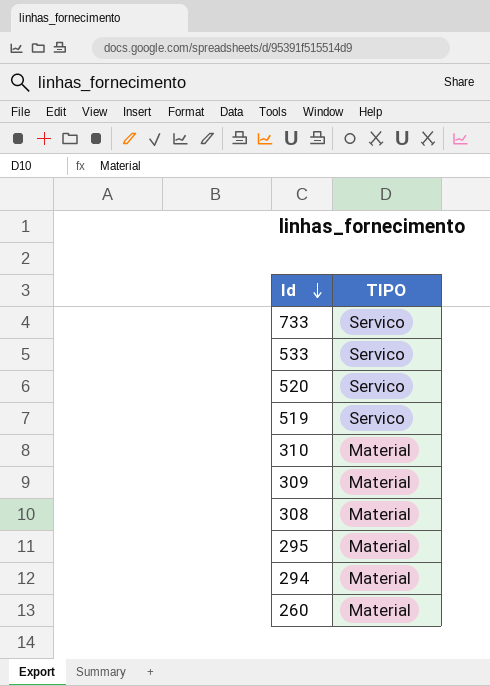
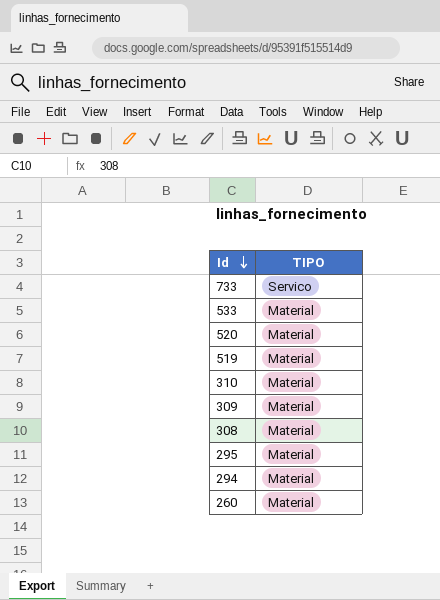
533 | TIPO: Servico -> Material
520 | TIPO: Servico -> Material
519 | TIPO: Servico -> Material

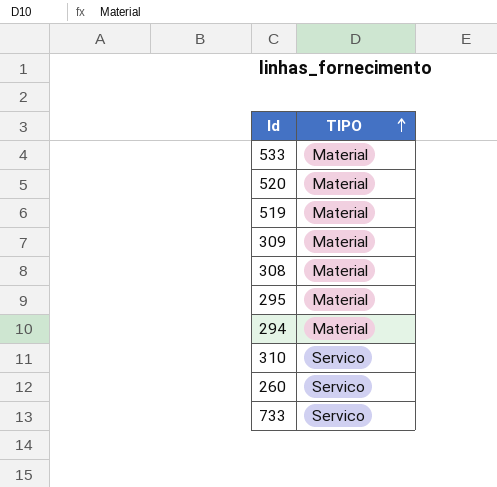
row order: Id descending -> TIPO ascending
310 | TIPO: Material -> Servico
260 | TIPO: Material -> Servico

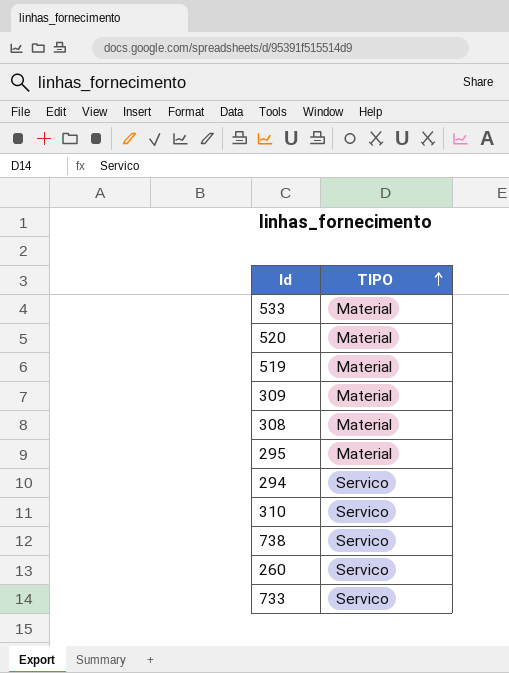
294 | TIPO: Material -> Servico
row 738: none -> Servico

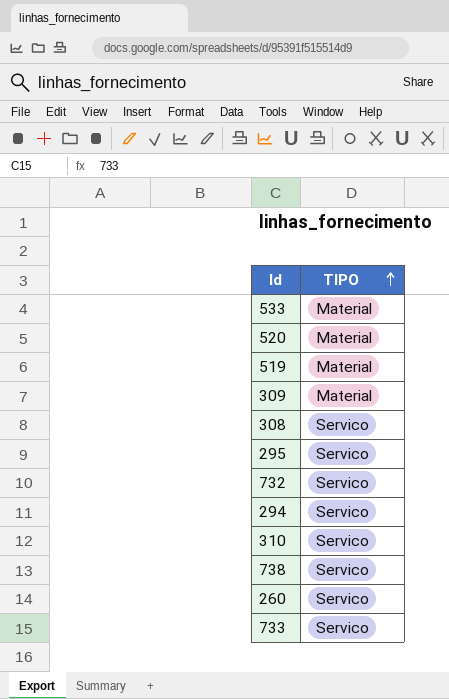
308 | TIPO: Material -> Servico
295 | TIPO: Material -> Servico
row 732: none -> Servico

